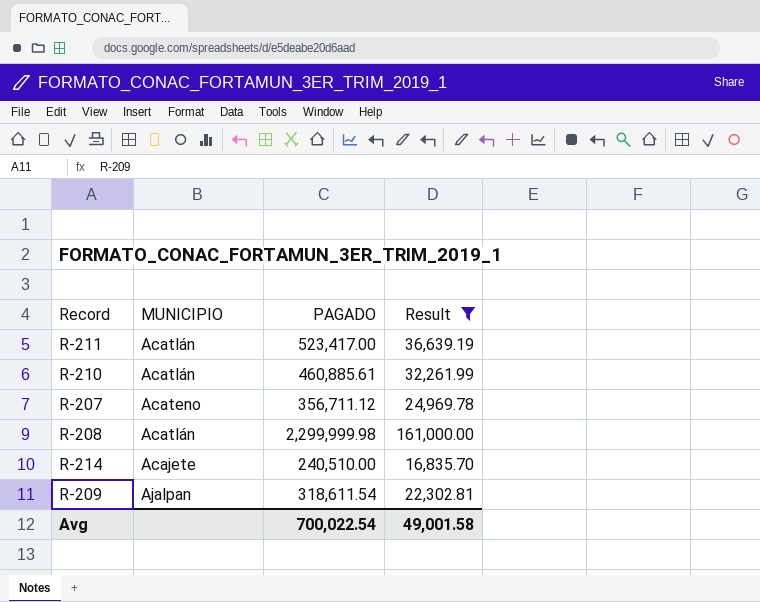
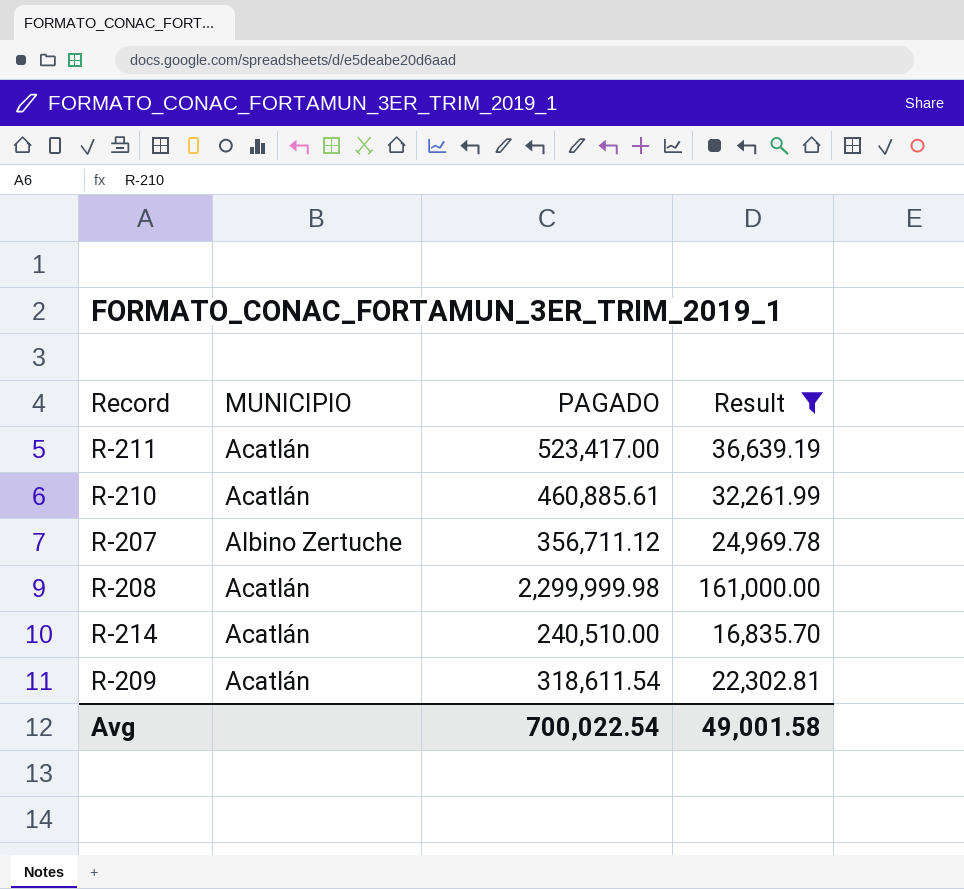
R-207 | MUNICIPIO: Acateno -> Albino Zertuche
R-214 | MUNICIPIO: Acajete -> Acatlán
R-209 | MUNICIPIO: Ajalpan -> Acatlán

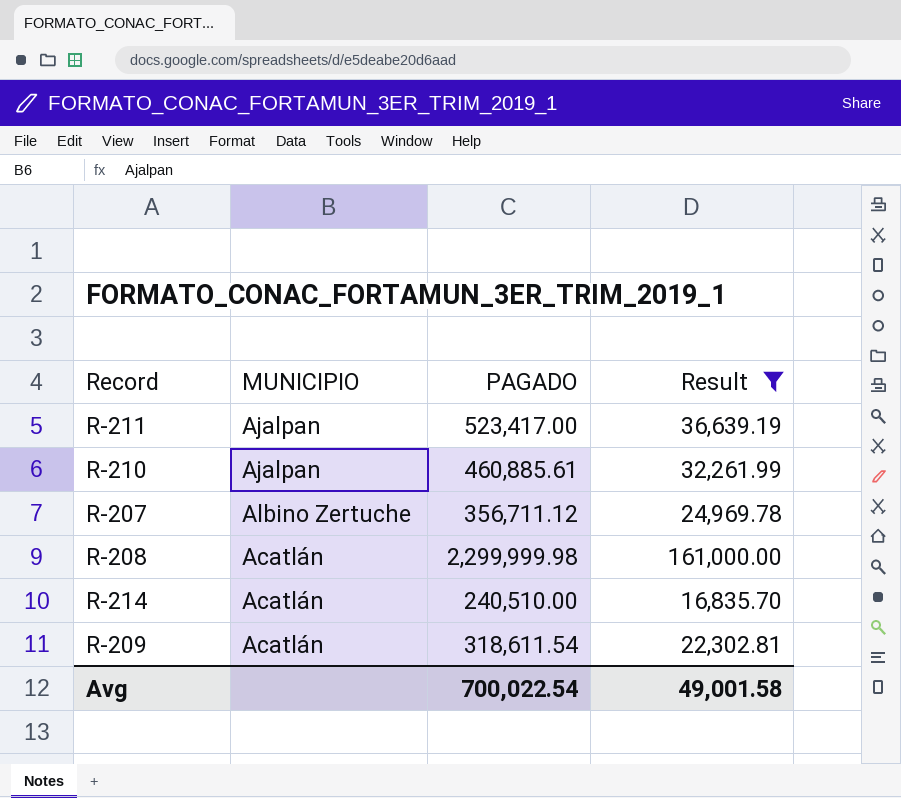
R-211 | MUNICIPIO: Acatlán -> Ajalpan
R-210 | MUNICIPIO: Acatlán -> Ajalpan

